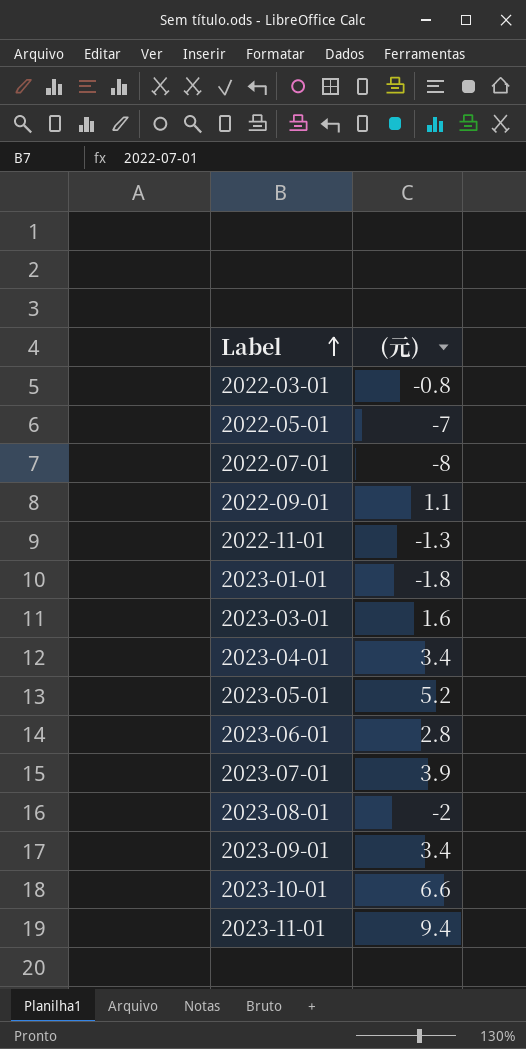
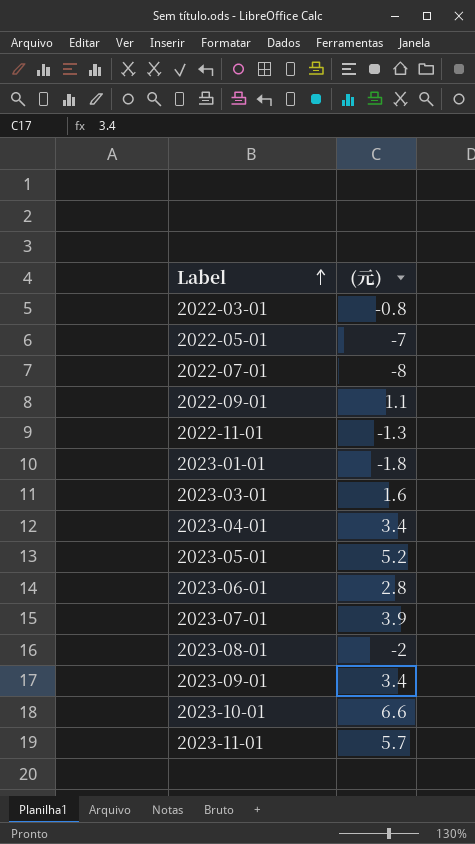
2023-11-01 | (元): 9.4 -> 5.7

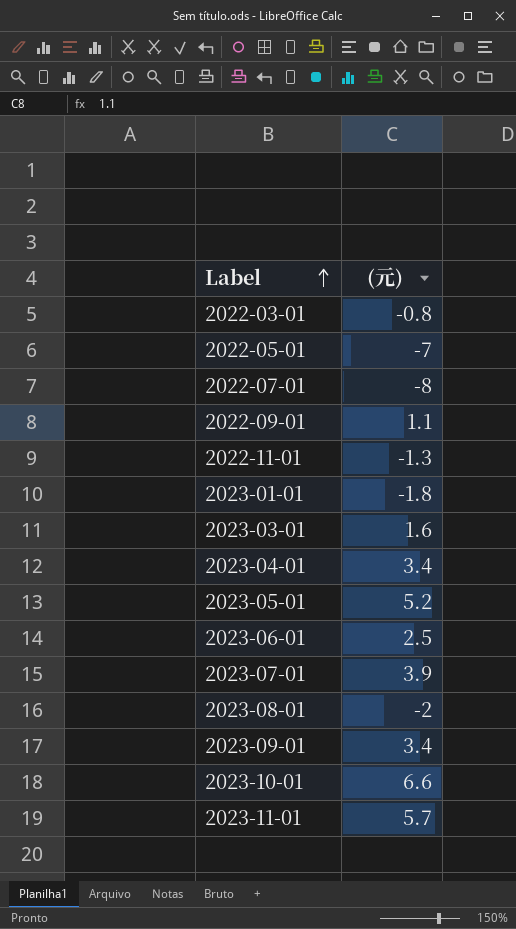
2023-06-01 | (元): 2.8 -> 2.5

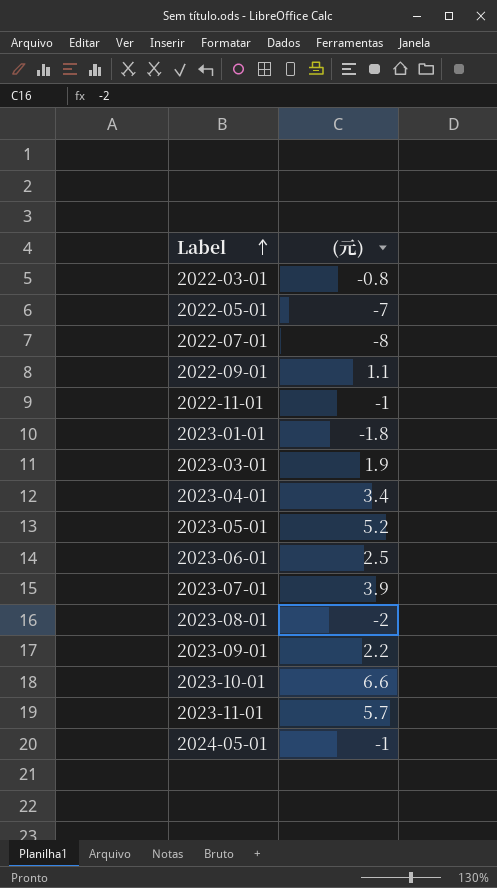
2022-11-01 | (元): -1.3 -> -1
2023-03-01 | (元): 1.6 -> 1.9
2023-09-01 | (元): 3.4 -> 2.2
row 2024-05-01: none -> -1

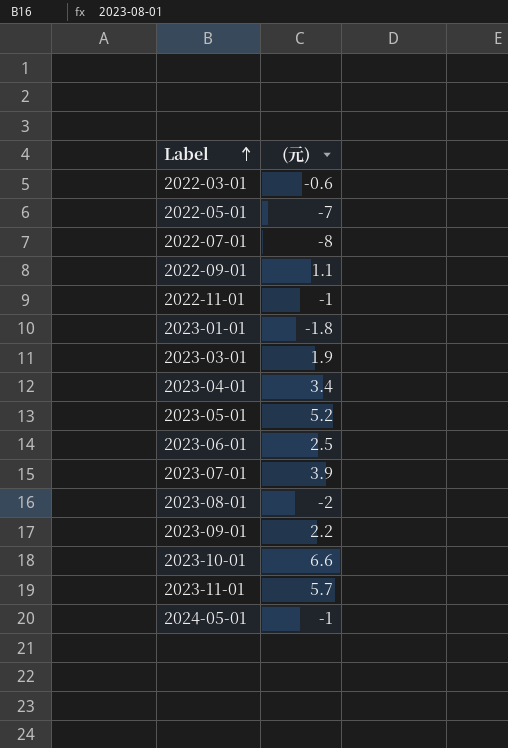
2022-03-01 | (元): -0.8 -> -0.6

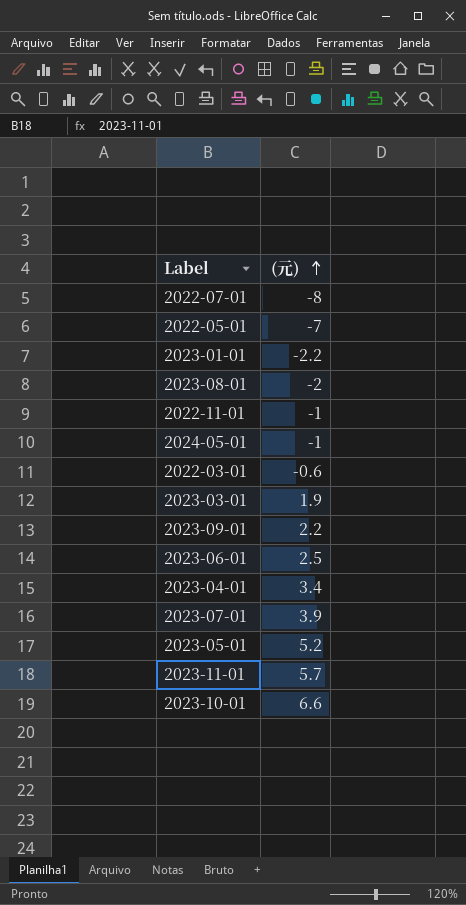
row order: Label ascending -> (元) ascending
row 2022-09-01: 1.1 -> none
2023-01-01 | (元): -1.8 -> -2.2

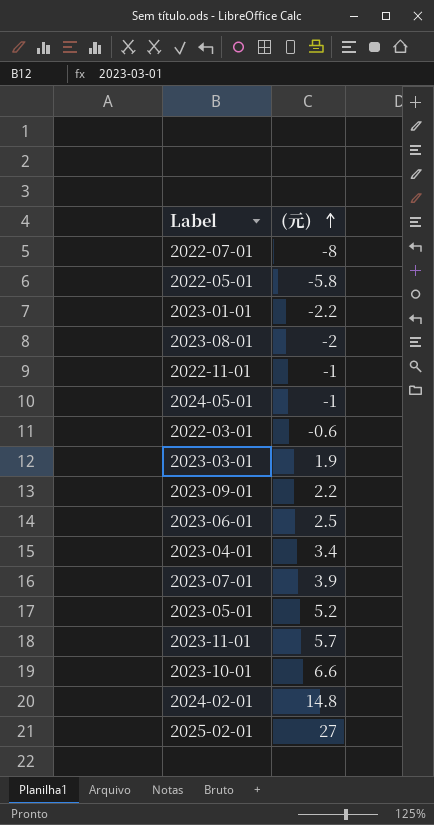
2022-05-01 | (元): -7 -> -5.8
row 2024-02-01: none -> 14.8
row 2025-02-01: none -> 27

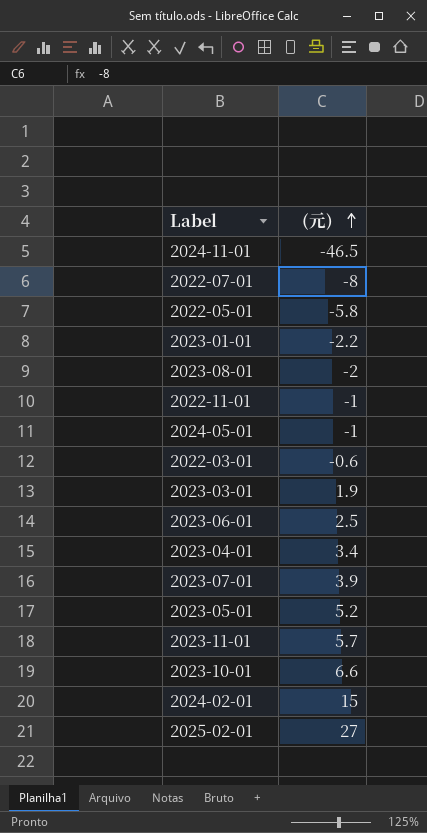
row 2023-09-01: 2.2 -> none
row 2024-11-01: none -> -46.5
2024-02-01 | (元): 14.8 -> 15

